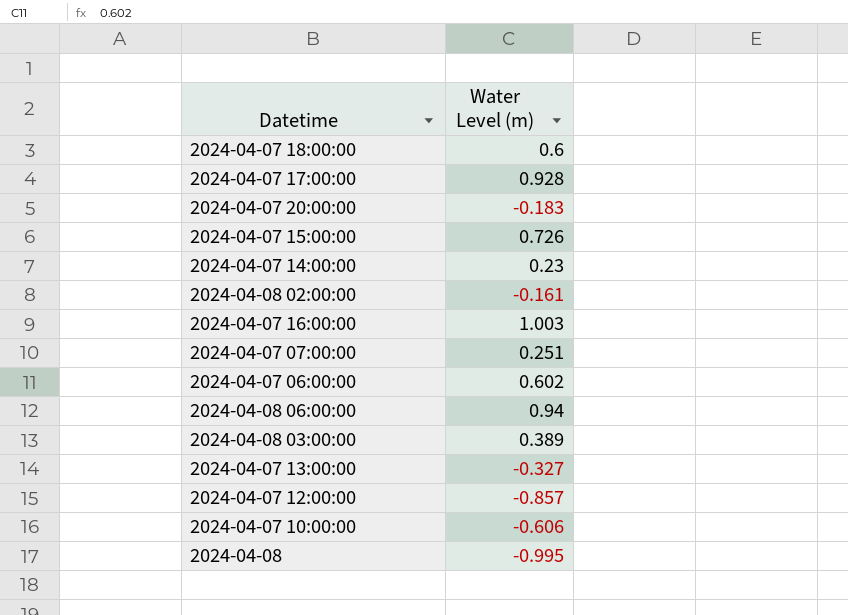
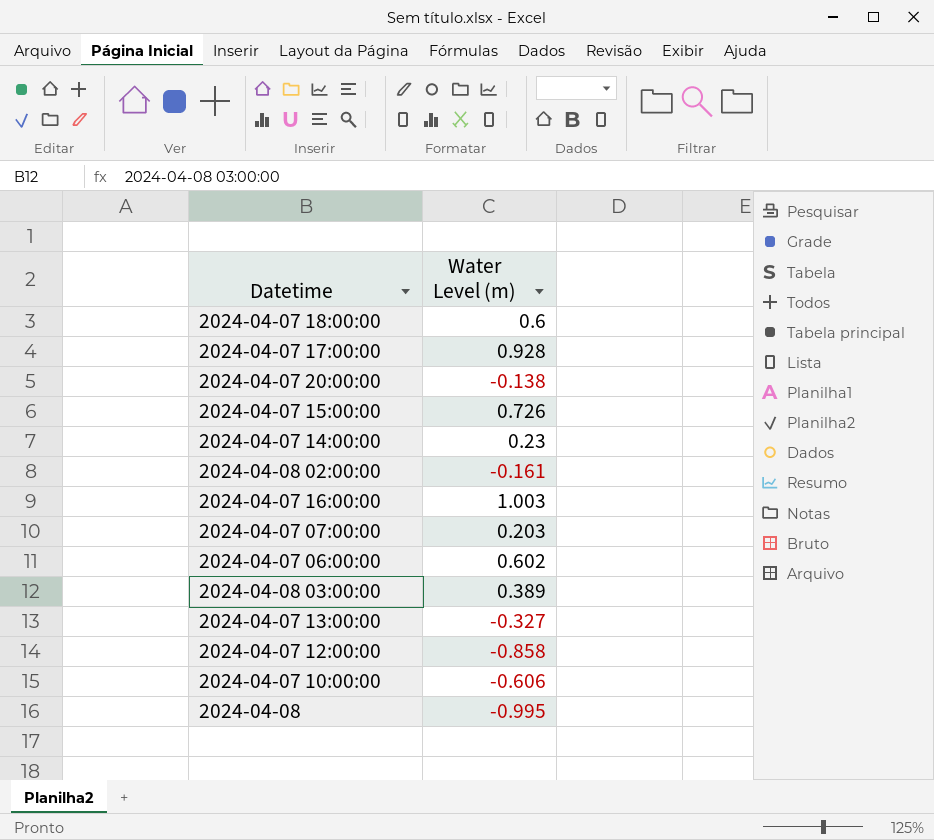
row 2024-04-08 06:00:00: 0.94 -> none
2024-04-07 20:00:00 | Water Level (m): -0.183 -> -0.138
2024-04-07 07:00:00 | Water Level (m): 0.251 -> 0.203
2024-04-07 12:00:00 | Water Level (m): -0.857 -> -0.858

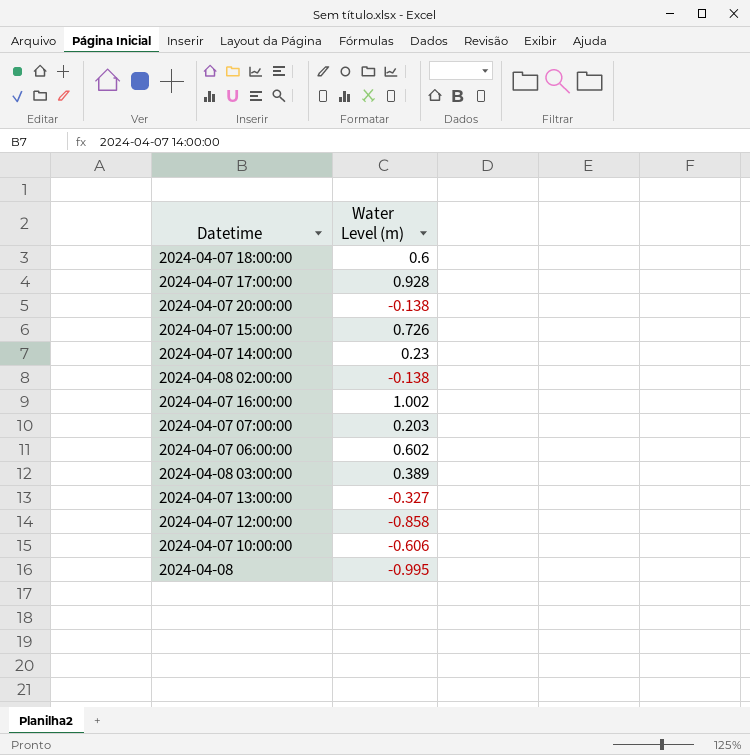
2024-04-08 02:00:00 | Water Level (m): -0.161 -> -0.138
2024-04-07 16:00:00 | Water Level (m): 1.003 -> 1.002

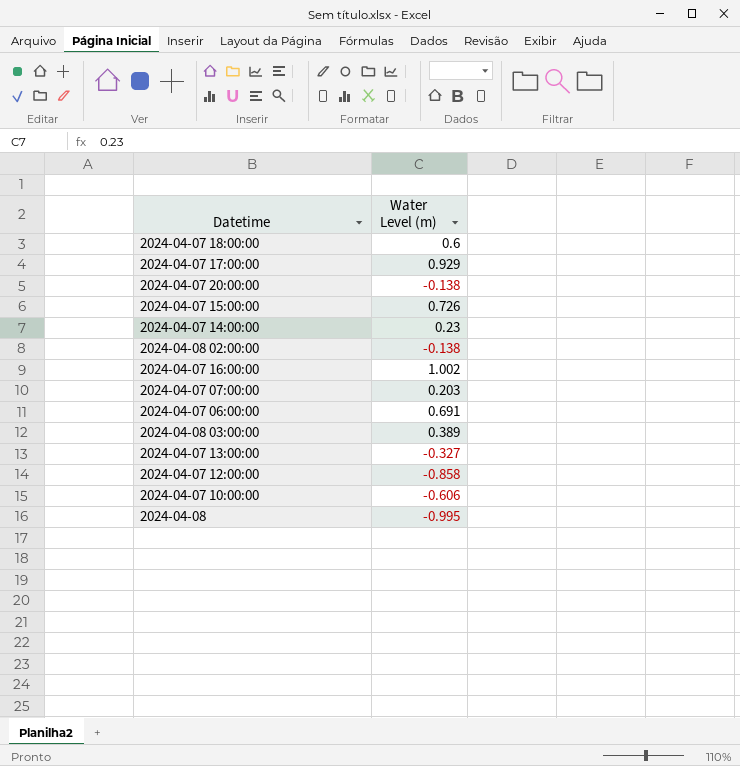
2024-04-07 17:00:00 | Water Level (m): 0.928 -> 0.929
2024-04-07 06:00:00 | Water Level (m): 0.602 -> 0.691

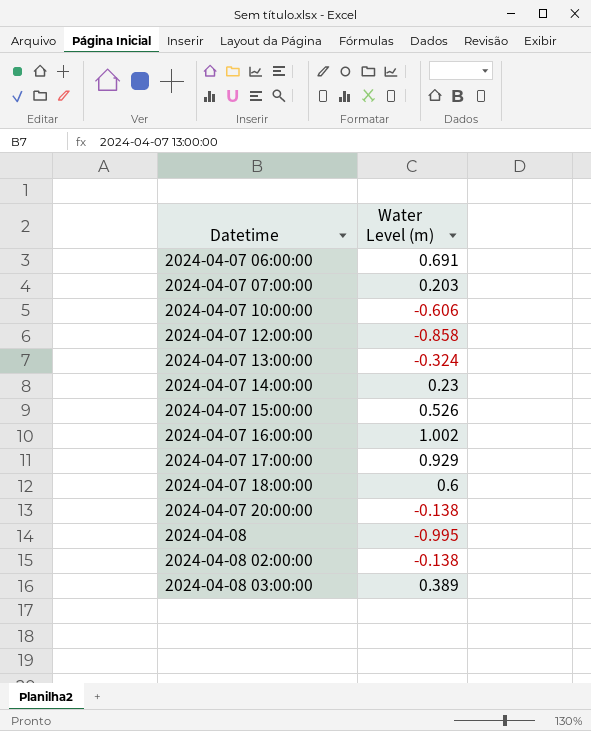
row order: none -> Datetime ascending
2024-04-07 13:00:00 | Water Level (m): -0.327 -> -0.324
2024-04-07 15:00:00 | Water Level (m): 0.726 -> 0.526

